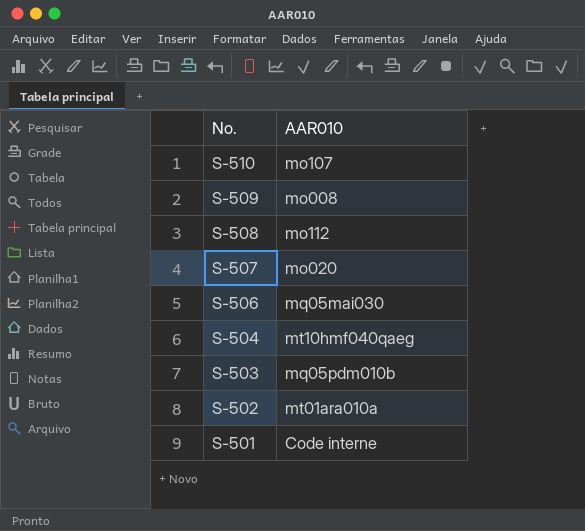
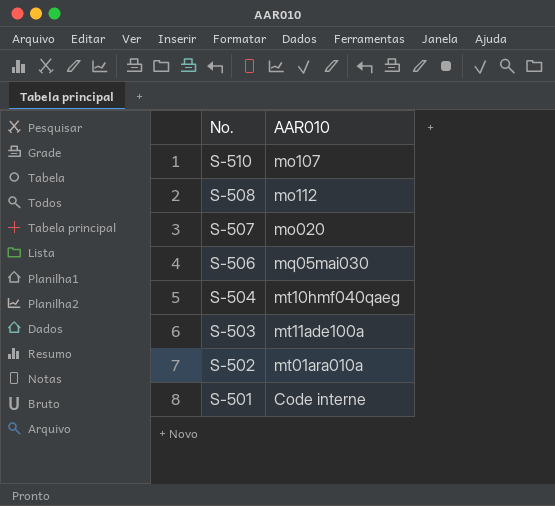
row S-509: mo008 -> none
S-503 | AAR010: mq05pdm010b -> mt11ade100a

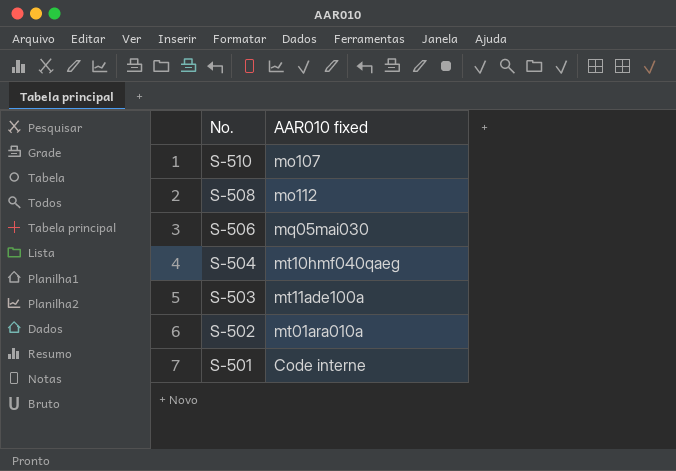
column name: AAR010 -> AAR010 fixed
row S-507: mo020 -> none

